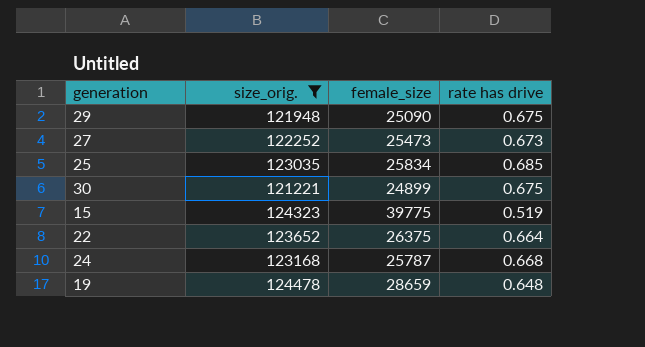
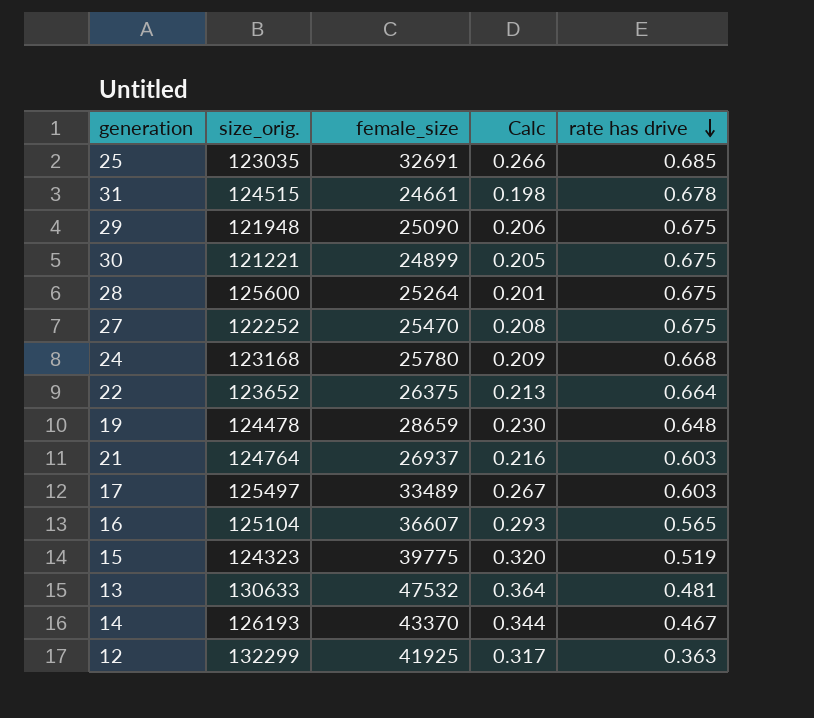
filter: size_orig. <= 124478 -> none
row order: none -> rate has drive descending
column Calc | formula: none -> [female_size] / [size_orig.]
25 | female_size: 25834 -> 32691
27 | female_size: 25473 -> 25470
27 | rate has drive: 0.673 -> 0.675
24 | female_size: 25787 -> 25780

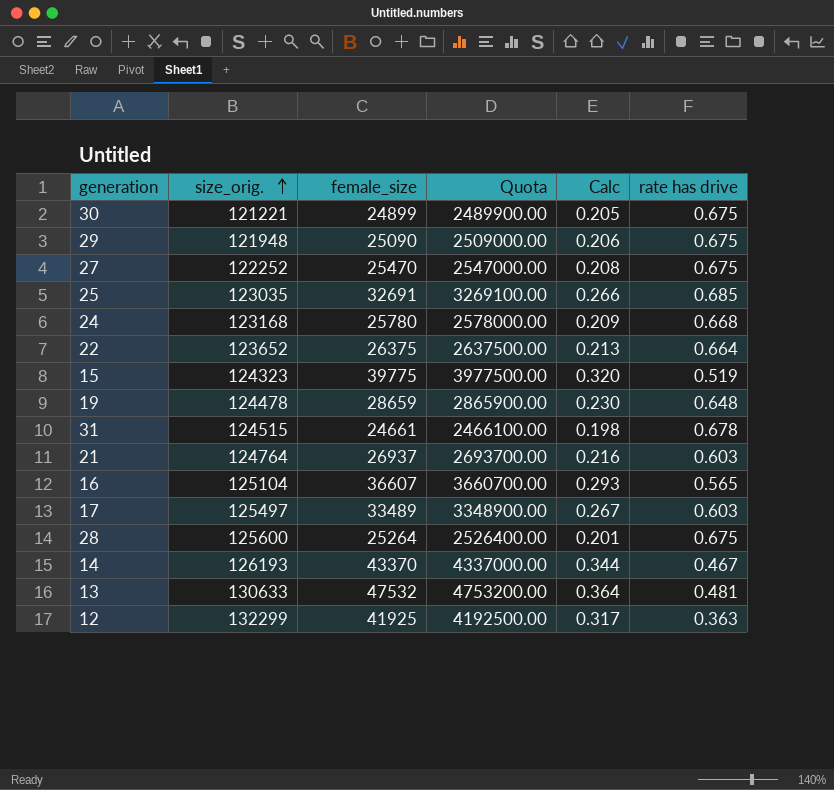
row order: rate has drive descending -> size_orig. ascending
column Quota | formula: none -> [female_size] * 100

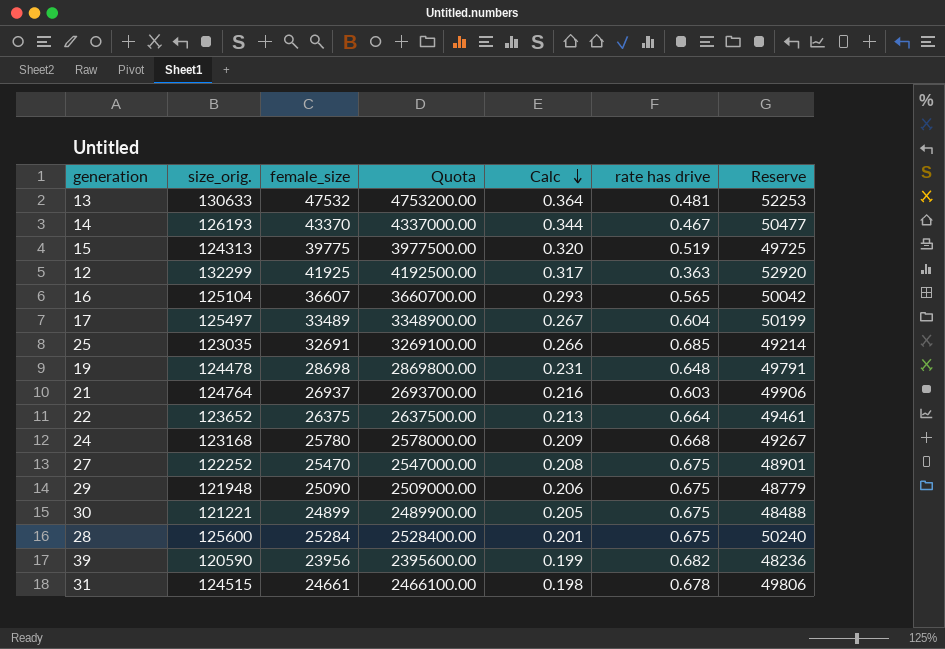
row order: size_orig. ascending -> Calc descending
column Reserve | formula: none -> [size_orig.] * 0.4
15 | size_orig.: 124323 -> 124313
17 | rate has drive: 0.603 -> 0.604
19 | female_size: 28659 -> 28698
19 | Quota: 2865900.00 -> 2869800.00
19 | Calc: 0.230 -> 0.231
28 | female_size: 25264 -> 25284
28 | Quota: 2526400.00 -> 2528400.00
row 39: none -> 120590 | 23956 | 2395600.00 | 0.199 | 0.682 | 48236

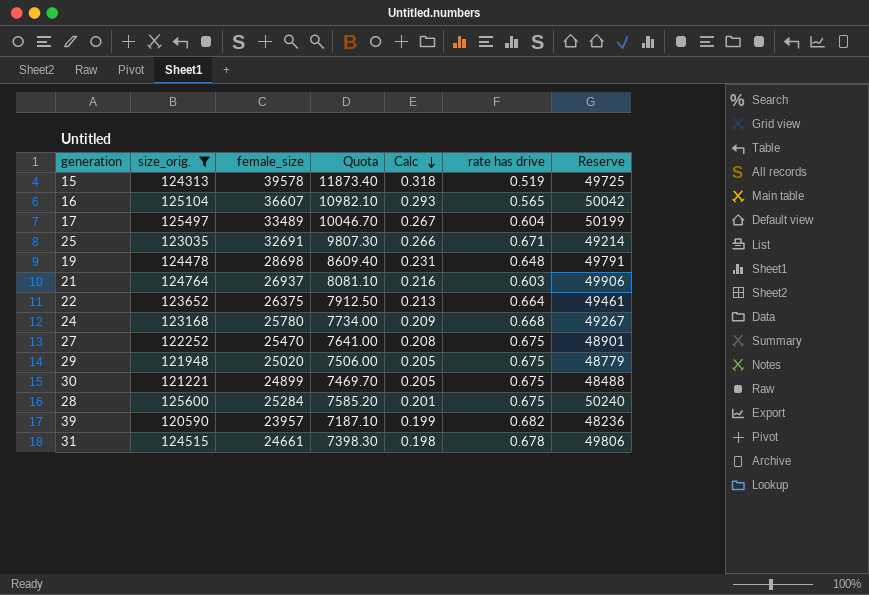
filter: none -> size_orig. <= 125600
column Quota | formula: [female_size] * 100 -> [female_size] * 0.3
15 | female_size: 39775 -> 39578
15 | Calc: 0.320 -> 0.318
25 | rate has drive: 0.685 -> 0.671
29 | female_size: 25090 -> 25020
29 | Calc: 0.206 -> 0.205
39 | female_size: 23956 -> 23957

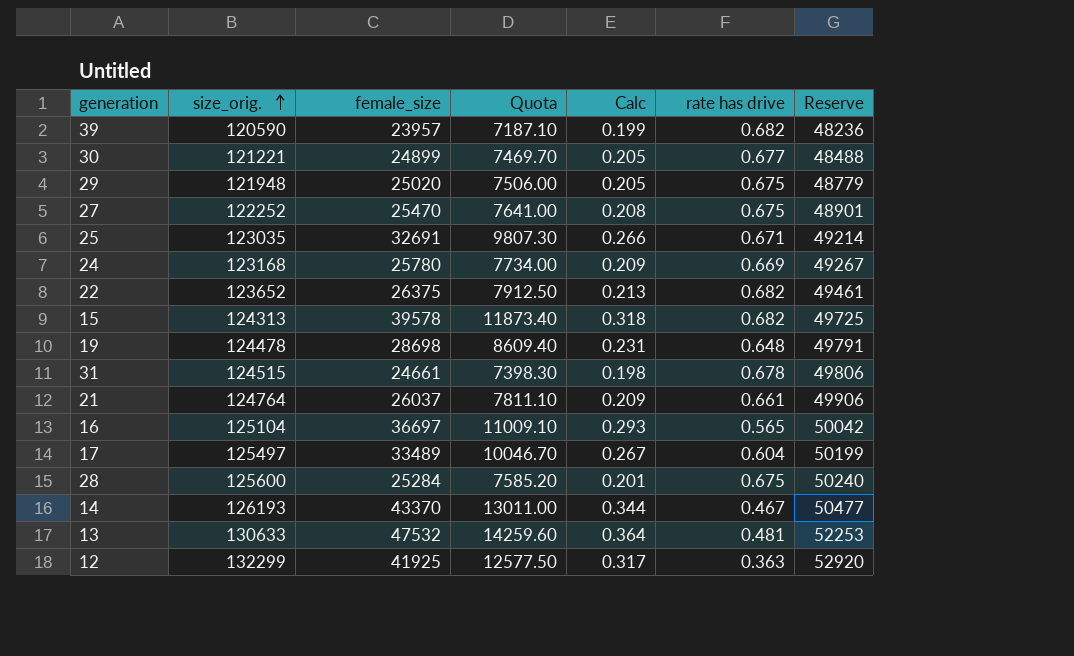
filter: size_orig. <= 125600 -> none
row order: Calc descending -> size_orig. ascending
30 | rate has drive: 0.675 -> 0.677
24 | rate has drive: 0.668 -> 0.669
22 | rate has drive: 0.664 -> 0.682
15 | rate has drive: 0.519 -> 0.682
21 | female_size: 26937 -> 26037
21 | Quota: 8081.10 -> 7811.10
21 | Calc: 0.216 -> 0.209
21 | rate has drive: 0.603 -> 0.661
16 | female_size: 36607 -> 36697
16 | Quota: 10982.10 -> 11009.10

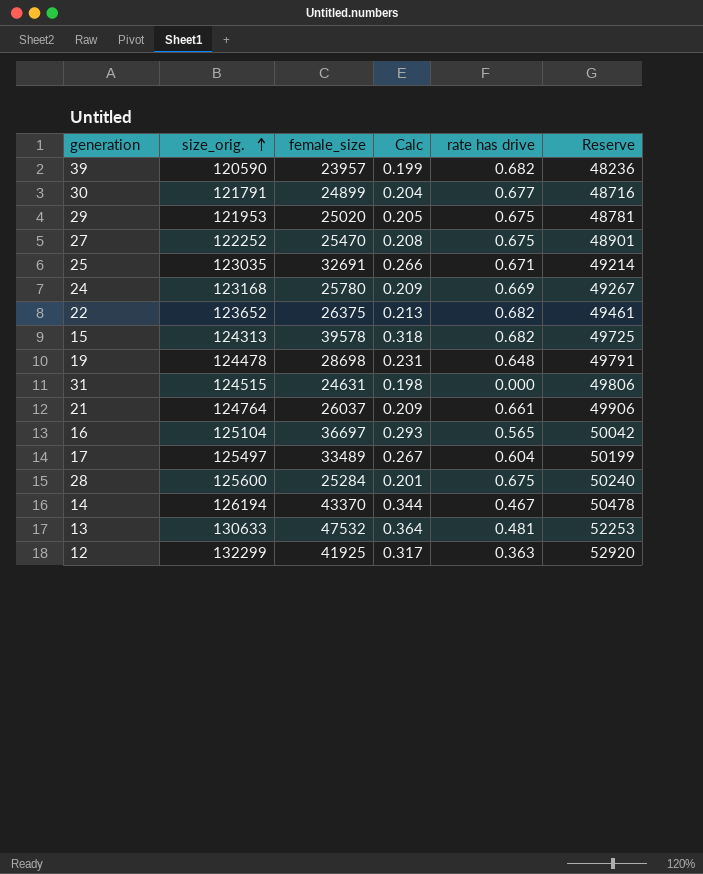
column Quota | formula: [female_size] * 0.3 -> none
30 | size_orig.: 121221 -> 121791
30 | Calc: 0.205 -> 0.204
30 | Reserve: 48488 -> 48716
29 | size_orig.: 121948 -> 121953
29 | Reserve: 48779 -> 48781
31 | female_size: 24661 -> 24631
31 | rate has drive: 0.678 -> 0.000
14 | size_orig.: 126193 -> 126194
14 | Reserve: 50477 -> 50478

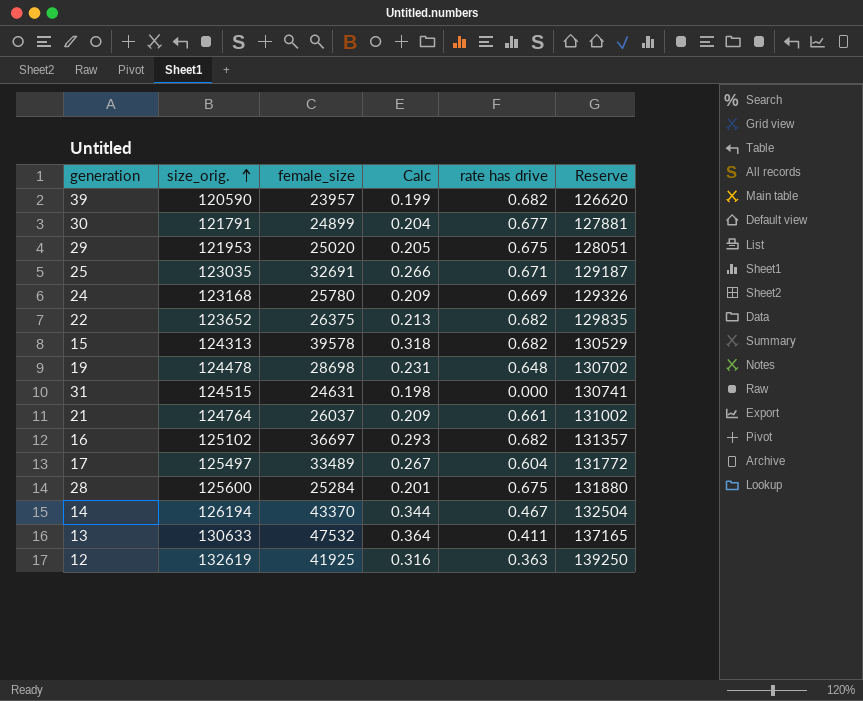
column Reserve | formula: [size_orig.] * 0.4 -> [size_orig.] * 1.05
row 27: 122252 | 25470 | 0.208 | 0.675 | 48901 -> none
16 | size_orig.: 125104 -> 125102
16 | rate has drive: 0.565 -> 0.682
13 | rate has drive: 0.481 -> 0.411
12 | size_orig.: 132299 -> 132619
12 | Calc: 0.317 -> 0.316

